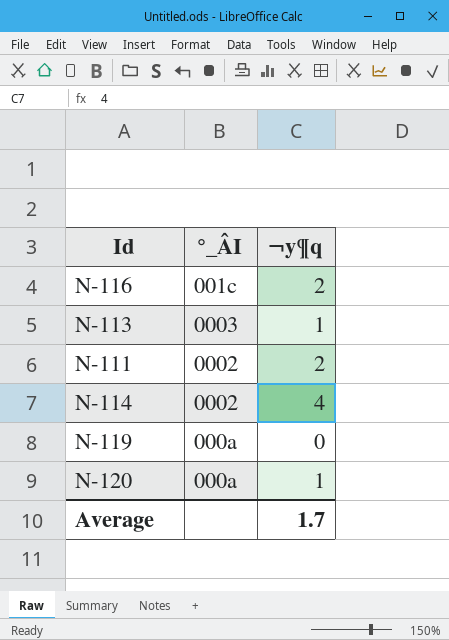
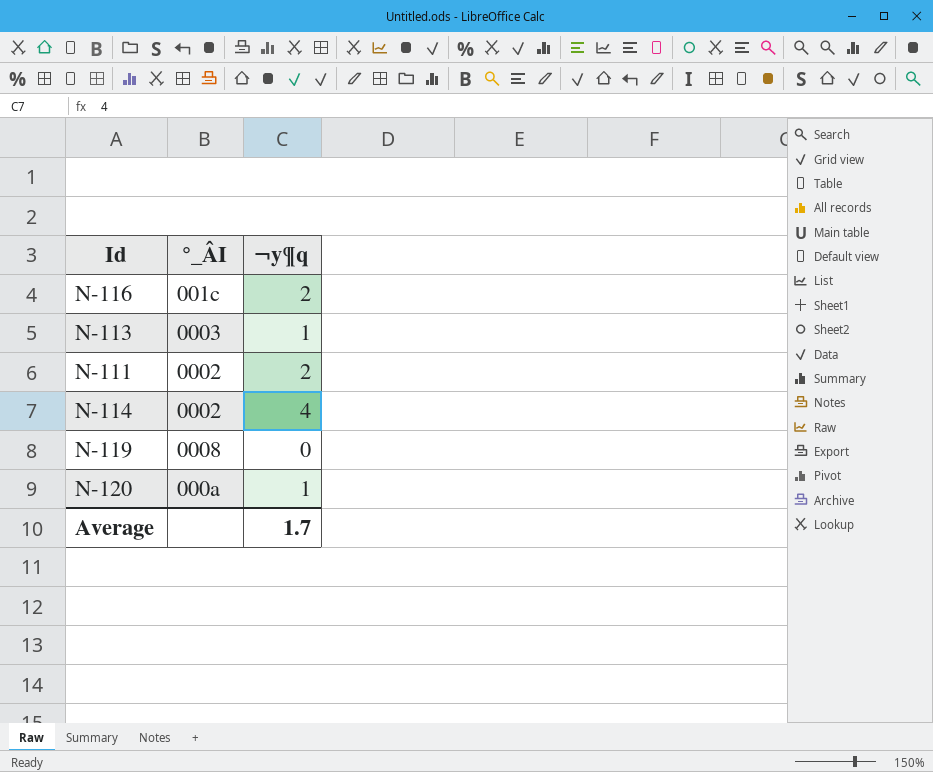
N-119 | °_ÂI: 000a -> 0008

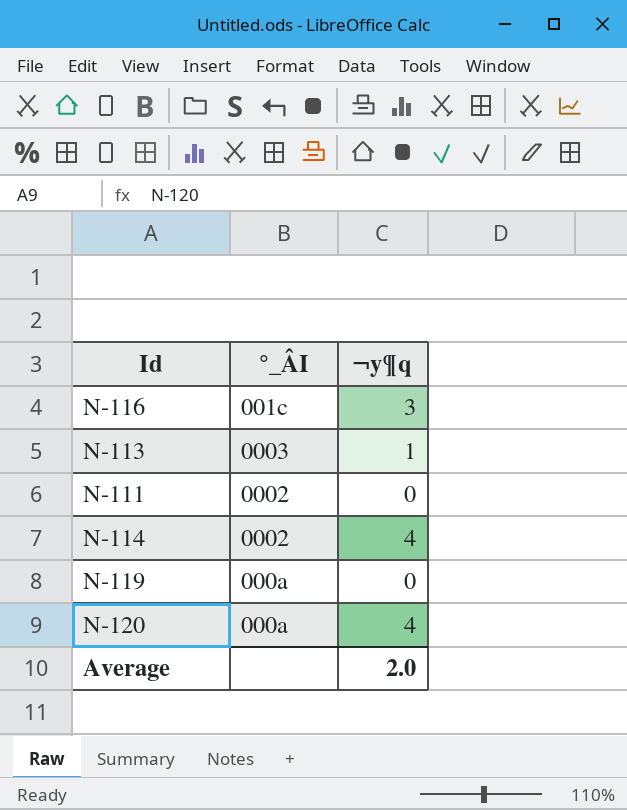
N-116 | ¬y¶q: 2 -> 3
N-111 | ¬y¶q: 2 -> 0
N-119 | °_ÂI: 0008 -> 000a
N-120 | ¬y¶q: 1 -> 4
Average | ¬y¶q: 1.7 -> 2.0

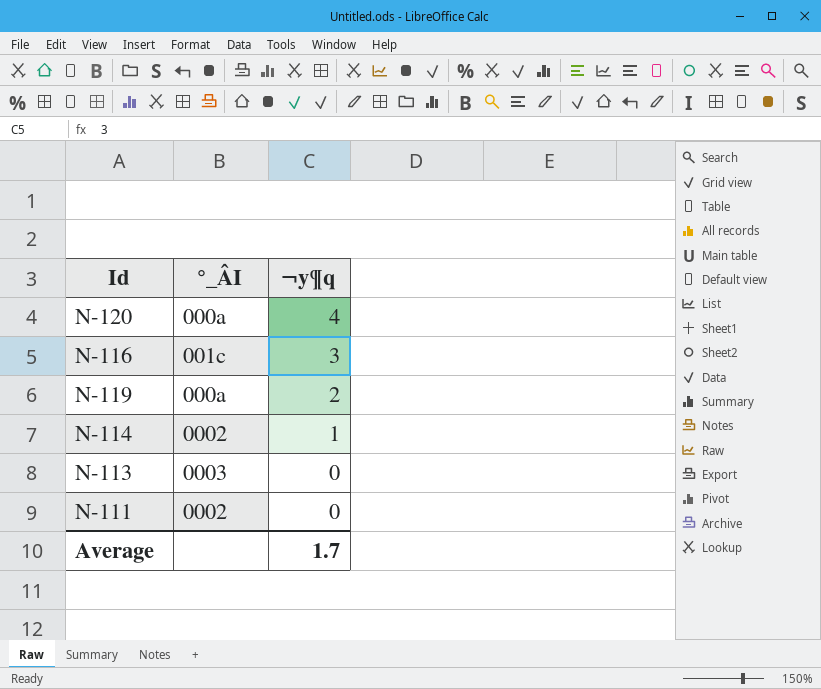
row order: none -> ¬y¶q descending
N-119 | ¬y¶q: 0 -> 2
N-114 | ¬y¶q: 4 -> 1
N-113 | ¬y¶q: 1 -> 0
Average | ¬y¶q: 2.0 -> 1.7

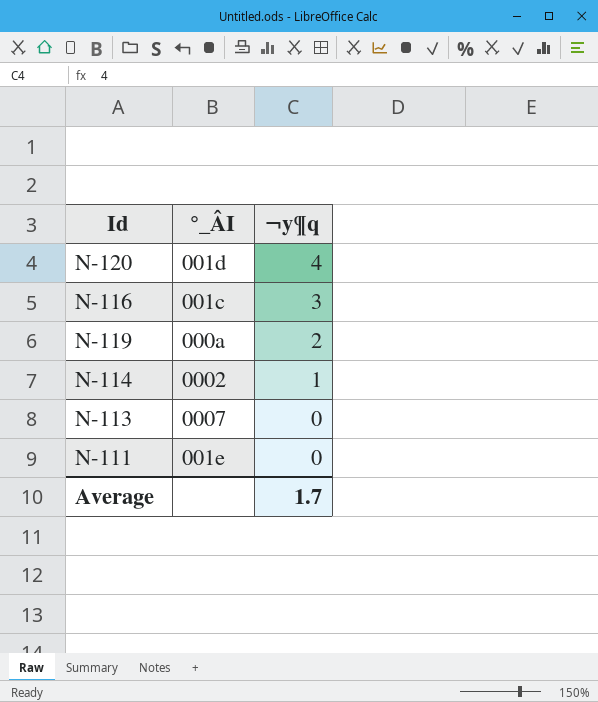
N-120 | °_ÂI: 000a -> 001d
N-113 | °_ÂI: 0003 -> 0007
N-111 | °_ÂI: 0002 -> 001e

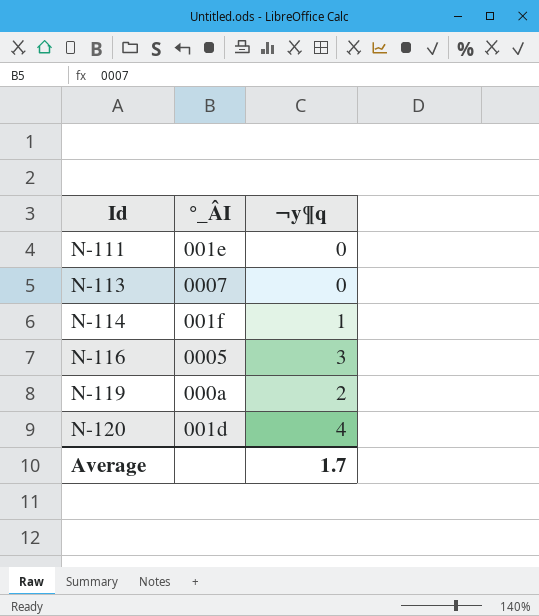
row order: ¬y¶q descending -> Id ascending
N-114 | °_ÂI: 0002 -> 001f
N-116 | °_ÂI: 001c -> 0005

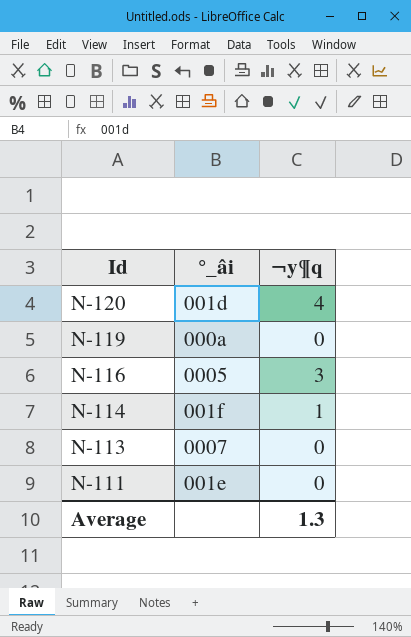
row order: Id ascending -> Id descending
column name: °_ÂI -> °_âi
N-119 | ¬y¶q: 2 -> 0
Average | ¬y¶q: 1.7 -> 1.3

